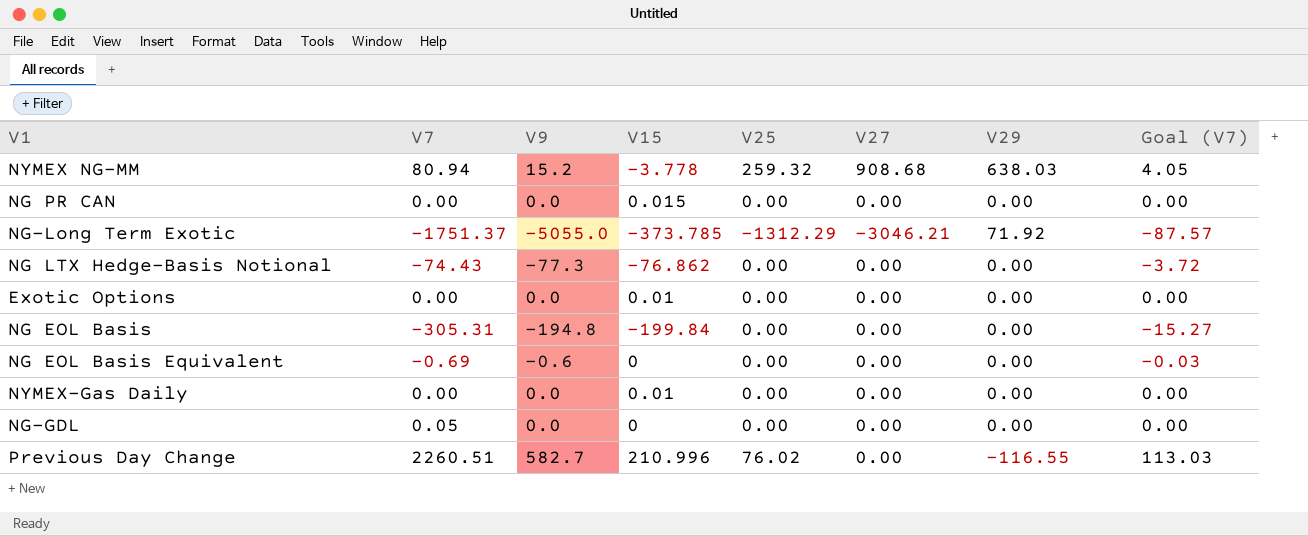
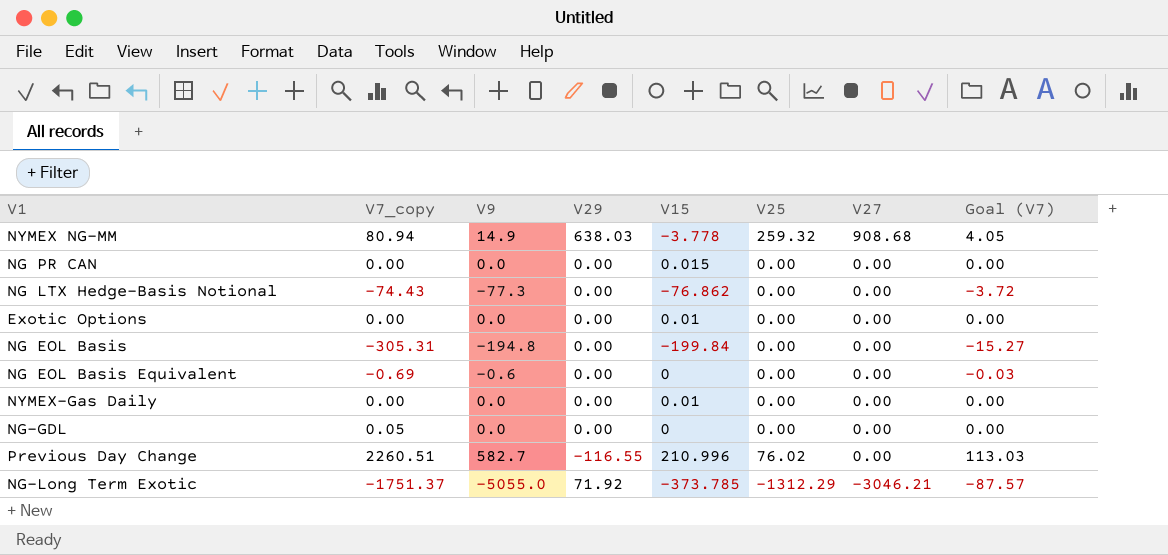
row order: none -> V27 descending
column name: V7 -> V7_copy
column V29 | position: 7 -> 4
NYMEX NG-MM | V9: 15.2 -> 14.9

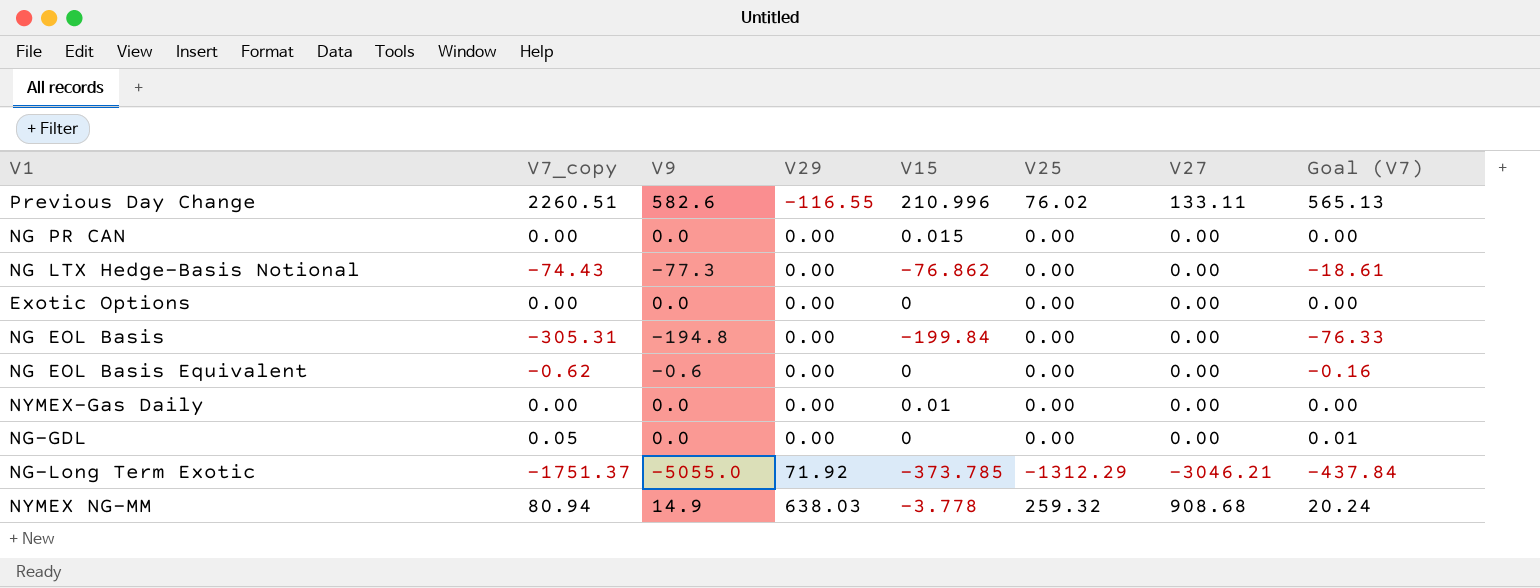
row order: V27 descending -> V29 ascending
column Goal (V7) | formula: [V7_copy] * 0.05 -> [V7_copy] * 0.25
Previous Day Change | V9: 582.7 -> 582.6
Previous Day Change | V27: 0.00 -> 133.11
Exotic Options | V15: 0.01 -> 0
NG EOL Basis Equivalent | V7_copy: -0.69 -> -0.62

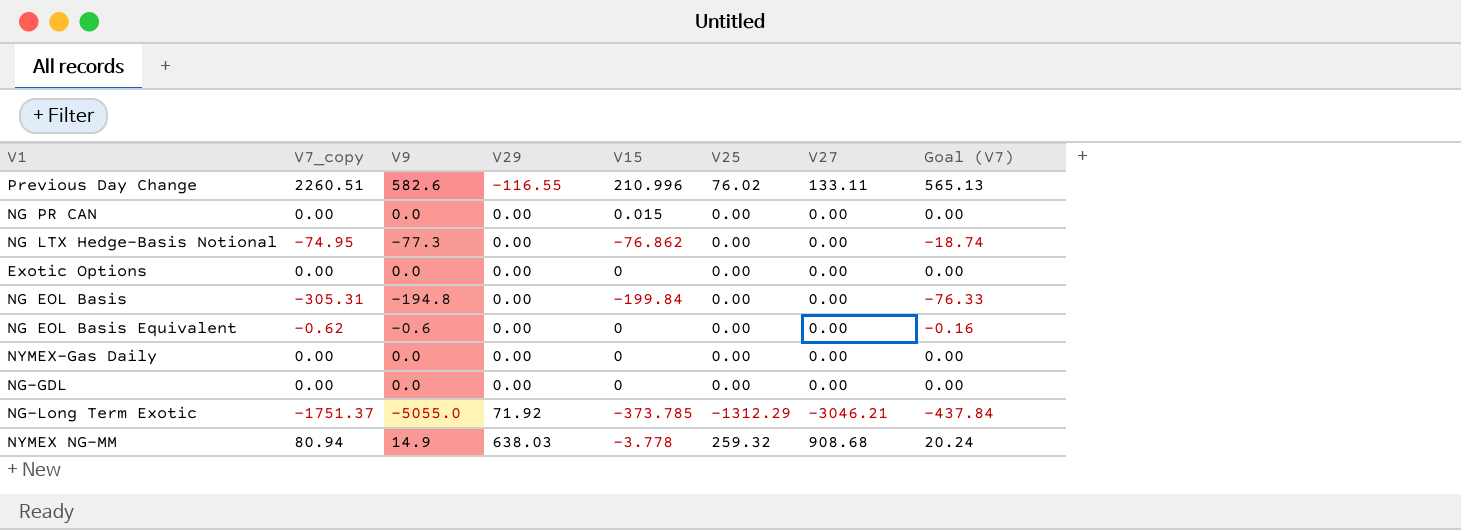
NG LTX Hedge-Basis Notional | V7_copy: -74.43 -> -74.95
NG LTX Hedge-Basis Notional | Goal (V7): -18.61 -> -18.74
NYMEX-Gas Daily | V15: 0.01 -> 0
NG-GDL | V7_copy: 0.05 -> 0.00
NG-GDL | Goal (V7): 0.01 -> 0.00

